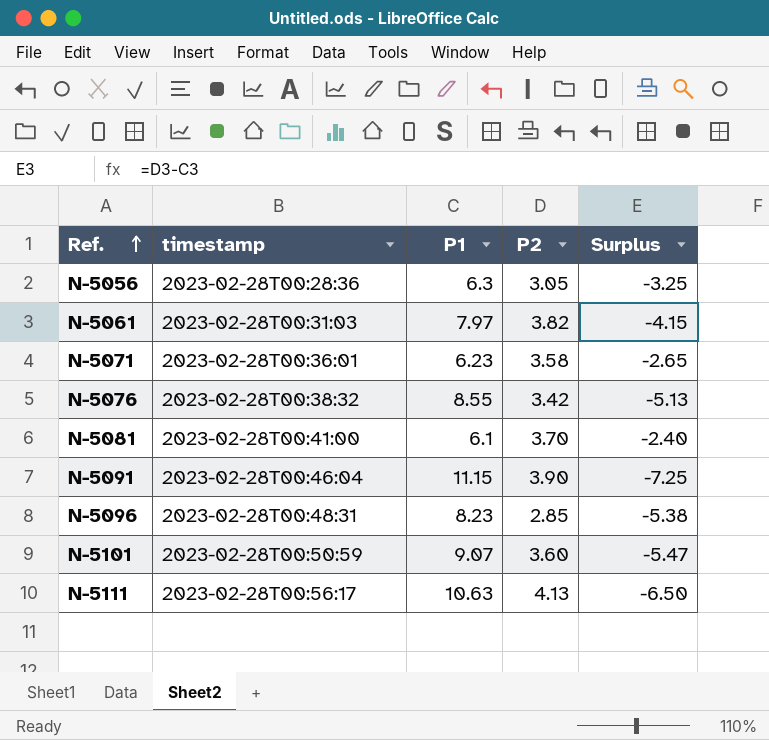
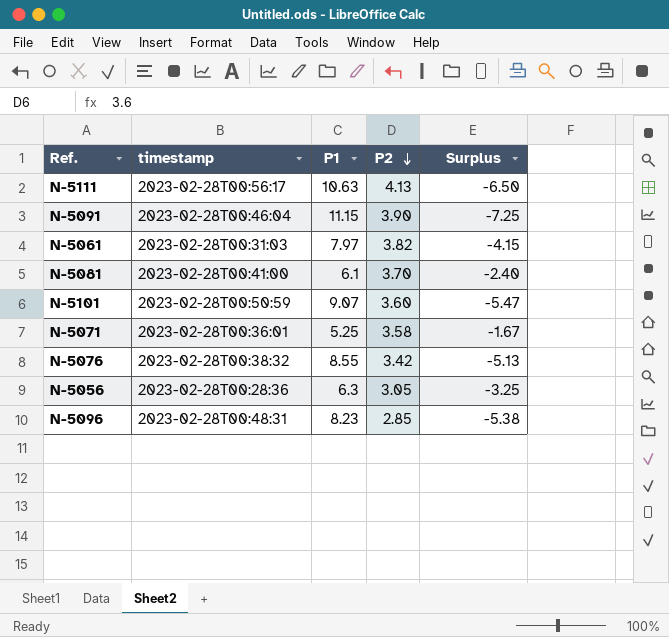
row order: Ref. ascending -> P2 descending
N-5071 | P1: 6.23 -> 5.25
N-5071 | Surplus: -2.65 -> -1.67

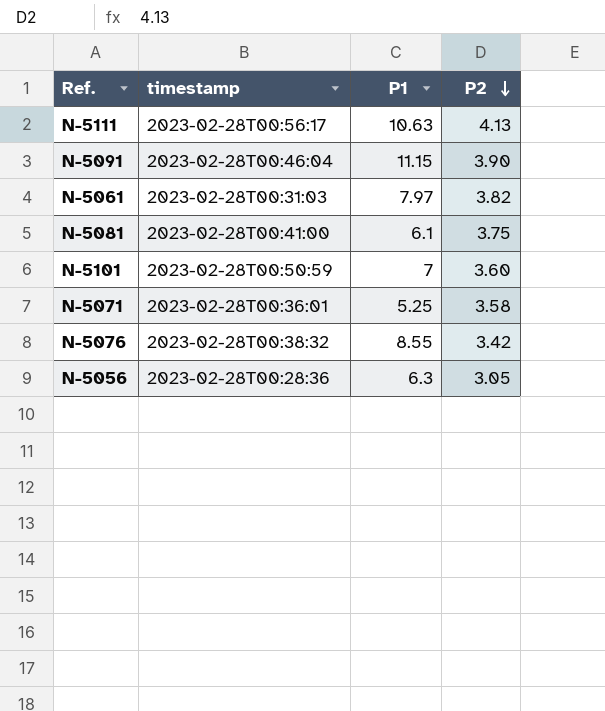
column Surplus | formula: [P2] - [P1] -> none
row N-5096: 2023-02-28T00:48:31 | 8.23 | 2.85 | -5.38 -> none
N-5081 | P2: 3.70 -> 3.75
N-5101 | P1: 9.07 -> 7

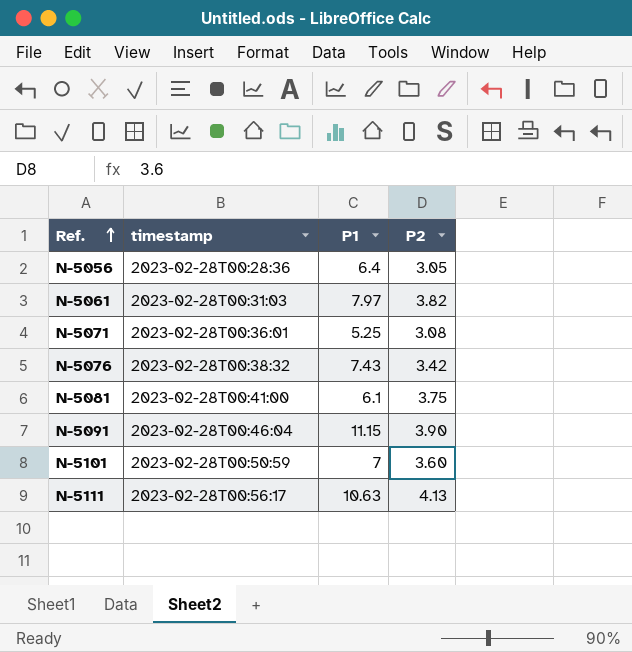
row order: P2 descending -> Ref. ascending
N-5056 | P1: 6.3 -> 6.4
N-5071 | P2: 3.58 -> 3.08
N-5076 | P1: 8.55 -> 7.43

